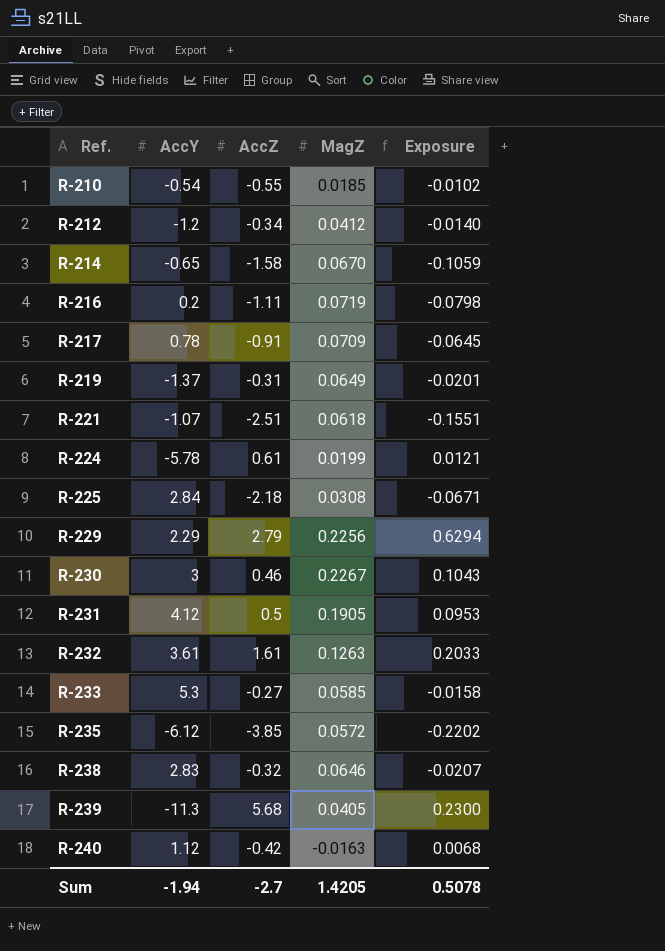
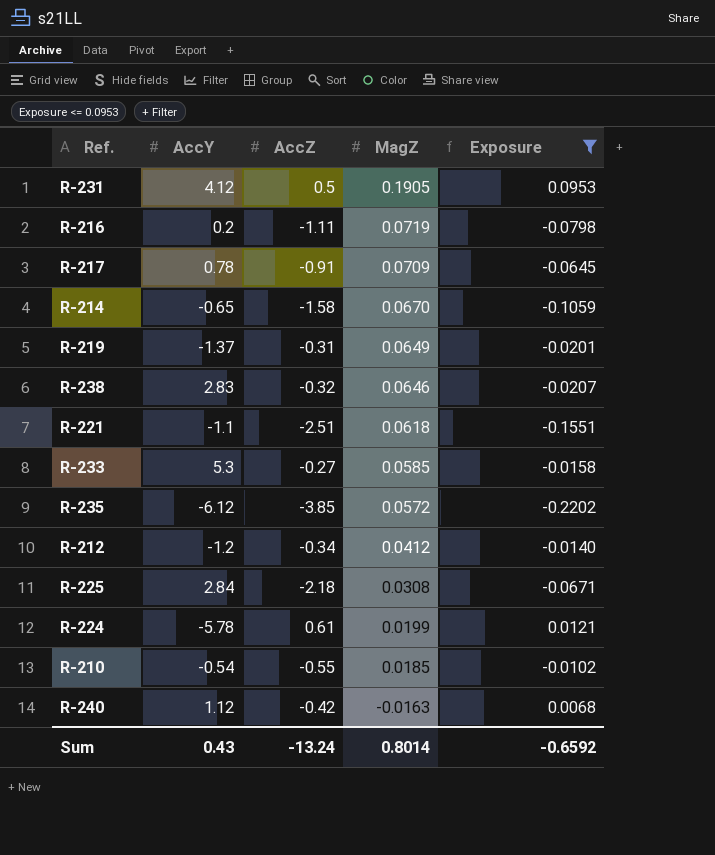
filter: none -> Exposure <= 0.0953
row order: Ref. ascending -> MagZ descending
R-221 | AccY: -1.07 -> -1.1
Sum | AccY: -1.94 -> 0.43
Sum | AccZ: -2.7 -> -13.24
Sum | MagZ: 1.4205 -> 0.8014
Sum | Exposure: 0.5078 -> -0.6592

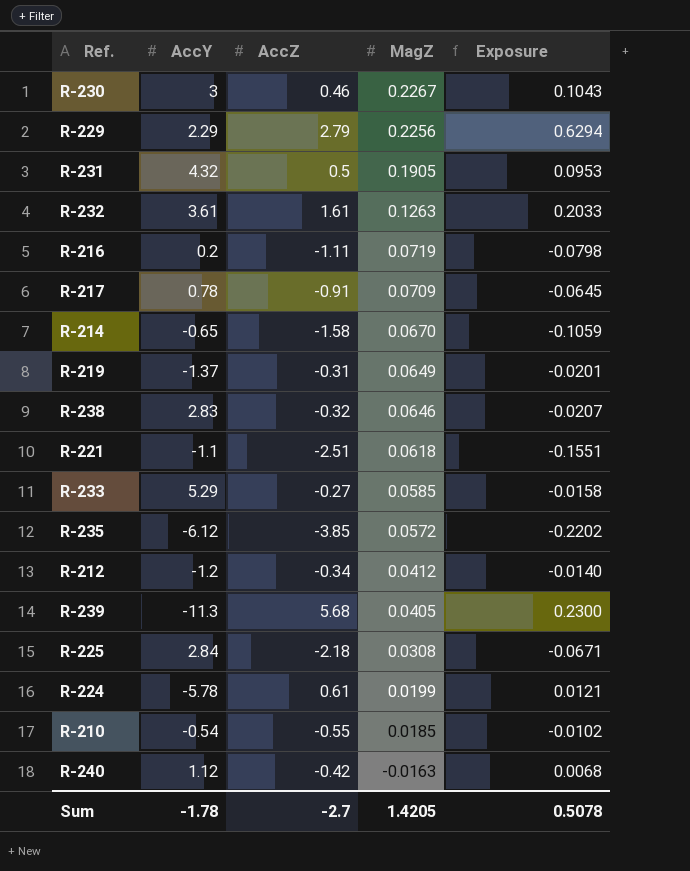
filter: Exposure <= 0.0953 -> none
R-231 | AccY: 4.12 -> 4.32
R-233 | AccY: 5.3 -> 5.29
Sum | AccY: 0.43 -> -1.78
Sum | AccZ: -13.24 -> -2.7
Sum | MagZ: 0.8014 -> 1.4205
Sum | Exposure: -0.6592 -> 0.5078

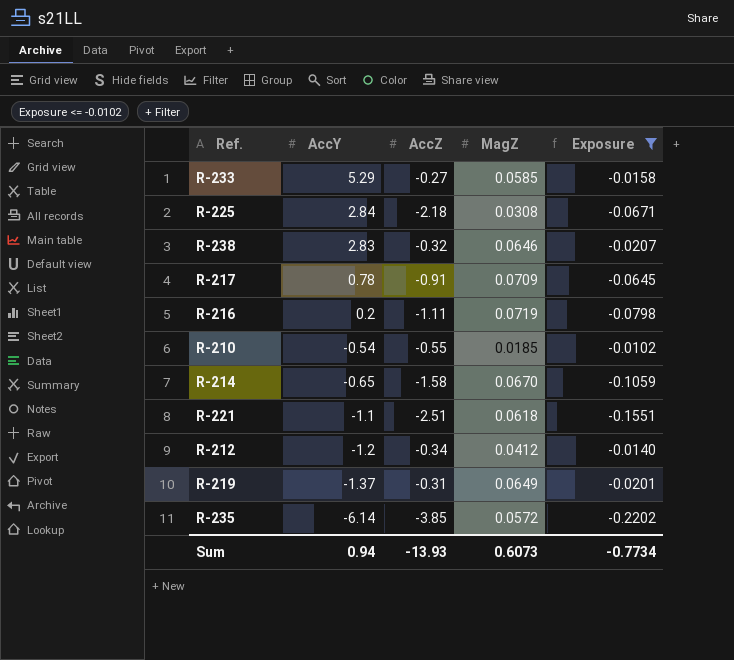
filter: none -> Exposure <= -0.0102
row order: MagZ descending -> AccY descending
R-235 | AccY: -6.12 -> -6.14
Sum | AccY: -1.78 -> 0.94
Sum | AccZ: -2.7 -> -13.93
Sum | MagZ: 1.4205 -> 0.6073
Sum | Exposure: 0.5078 -> -0.7734

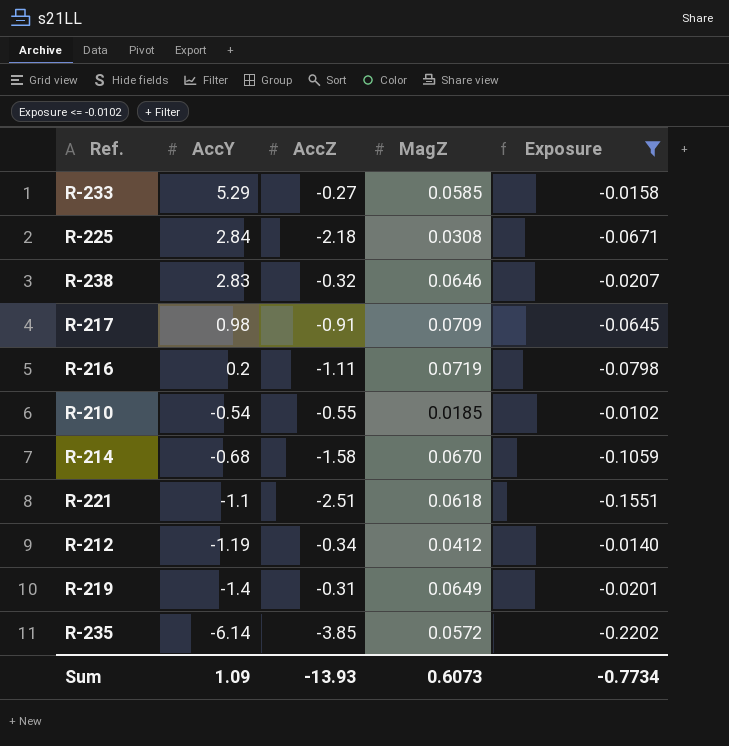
R-217 | AccY: 0.78 -> 0.98
R-214 | AccY: -0.65 -> -0.68
R-212 | AccY: -1.2 -> -1.19
R-219 | AccY: -1.37 -> -1.4
Sum | AccY: 0.94 -> 1.09

